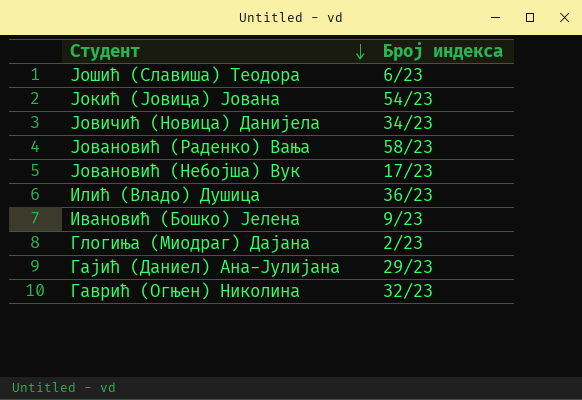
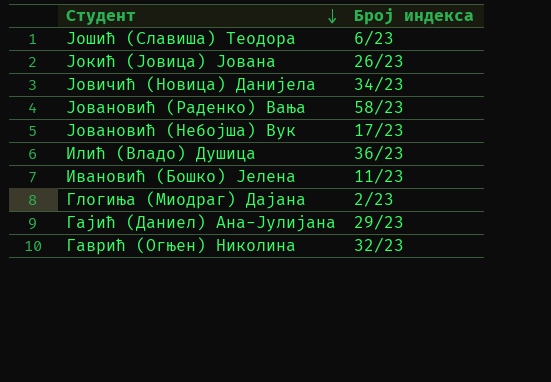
Јокић (Јовица) Јована | Број индекса: 54/23 -> 26/23
Ивановић (Бошко) Јелена | Број индекса: 9/23 -> 11/23

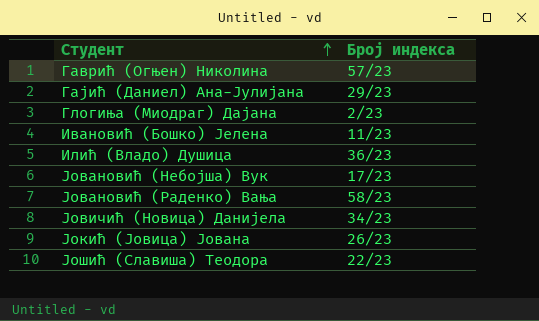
row order: Студент descending -> Студент ascending
Гаврић (Огњен) Николина | Број индекса: 32/23 -> 57/23
Јошић (Славиша) Теодора | Број индекса: 6/23 -> 22/23

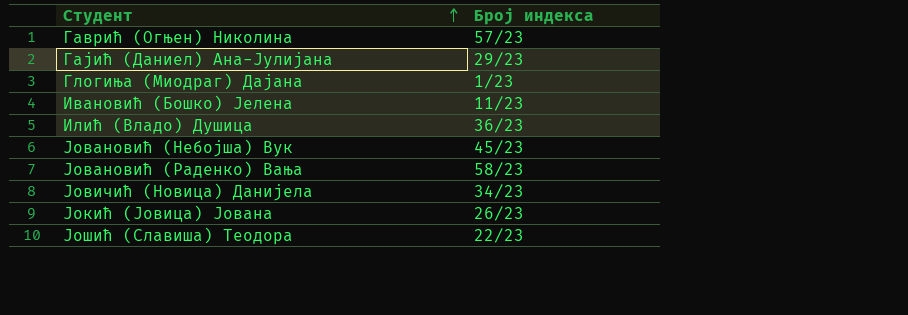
Глогиња (Миодраг) Дајана | Број индекса: 2/23 -> 1/23
Јовановић (Небојша) Вук | Број индекса: 17/23 -> 45/23

